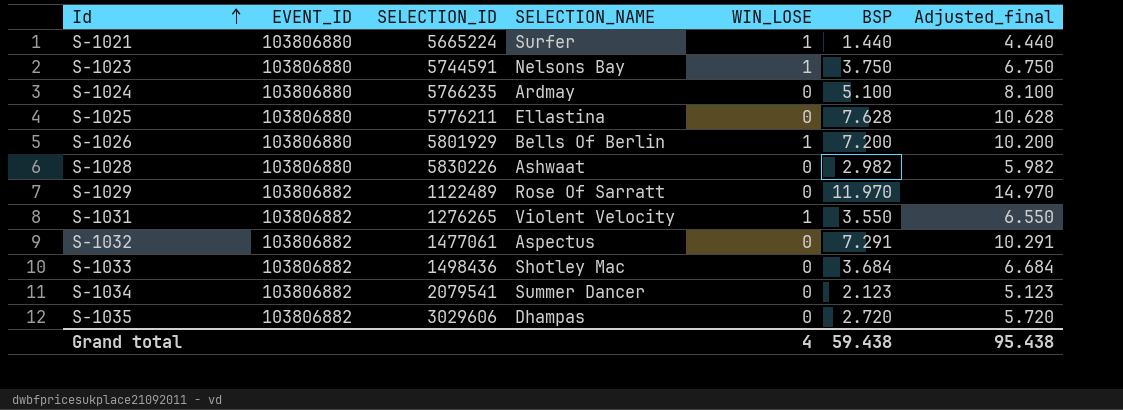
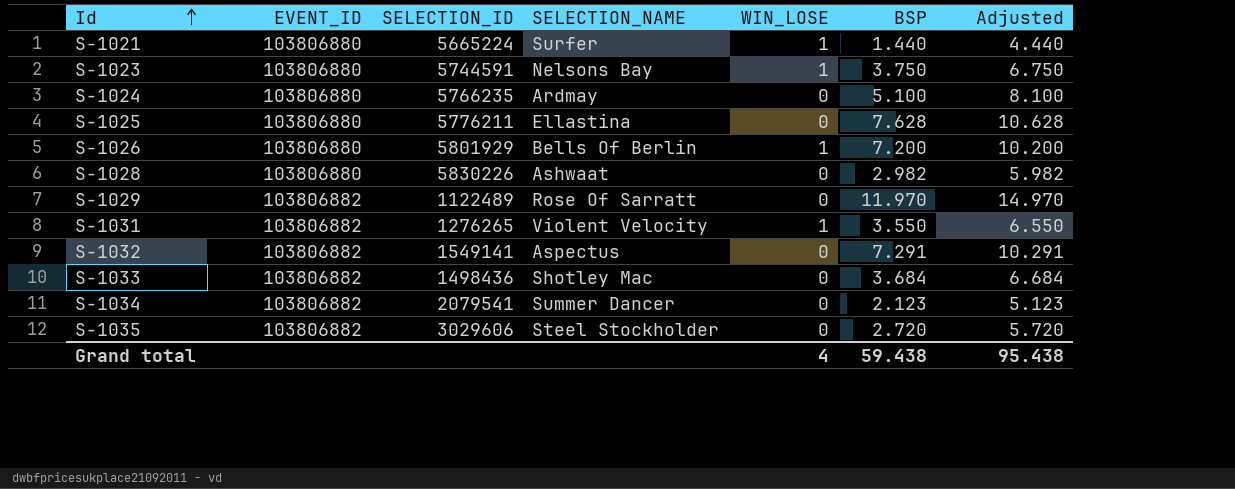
column name: Adjusted_final -> Adjusted
S-1032 | SELECTION_ID: 1477061 -> 1549141
S-1035 | SELECTION_NAME: Dhampas -> Steel Stockholder

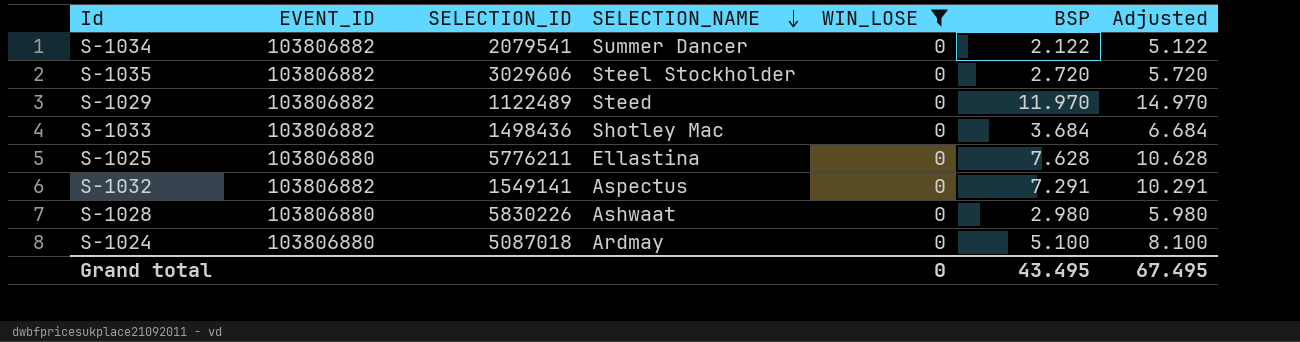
filter: none -> WIN_LOSE = 0
row order: Id ascending -> SELECTION_NAME descending
S-1034 | BSP: 2.123 -> 2.122
S-1034 | Adjusted: 5.123 -> 5.122
S-1029 | SELECTION_NAME: Rose Of Sarratt -> Steed
S-1028 | BSP: 2.982 -> 2.980
S-1028 | Adjusted: 5.982 -> 5.980
S-1024 | SELECTION_ID: 5766235 -> 5087018
Grand total | WIN_LOSE: 4 -> 0
Grand total | BSP: 59.438 -> 43.495
Grand total | Adjusted: 95.438 -> 67.495

